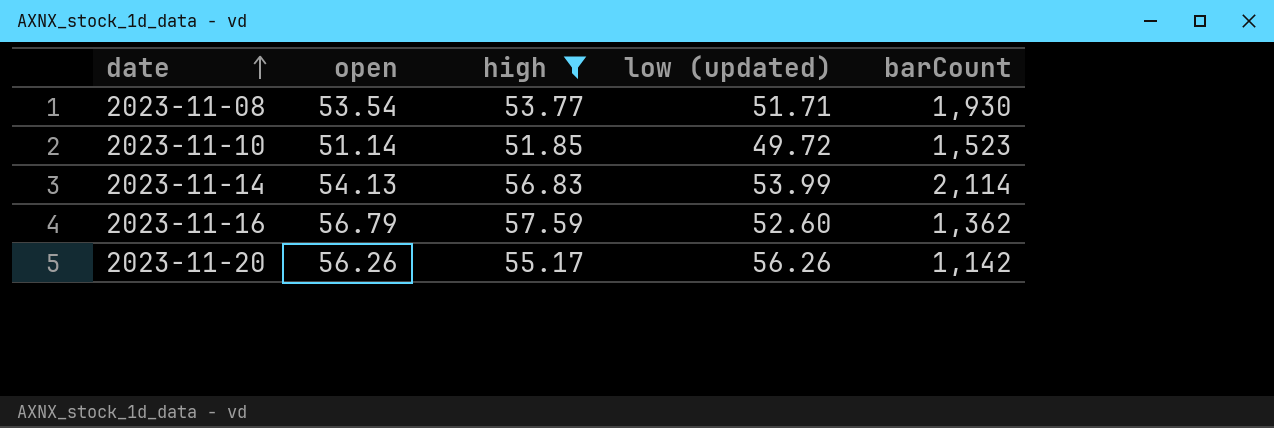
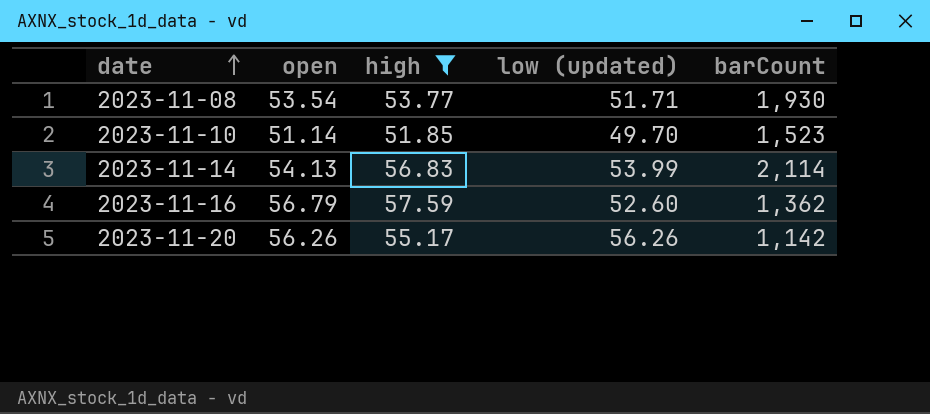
2023-11-10 | low (updated): 49.72 -> 49.70

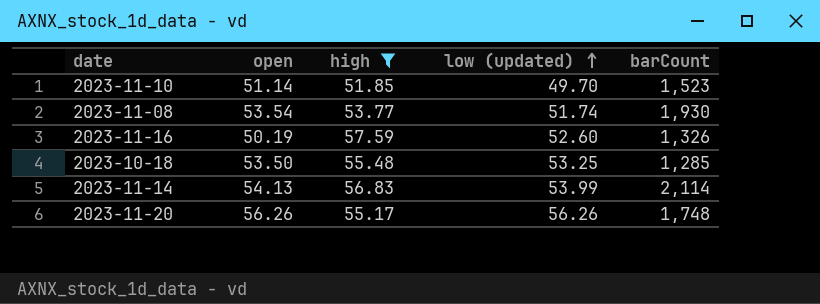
row order: date ascending -> low (updated) ascending
2023-11-08 | low (updated): 51.71 -> 51.74
2023-11-16 | open: 56.79 -> 50.19
2023-11-16 | barCount: 1,362 -> 1,326
row 2023-10-18: none -> 53.50 | 55.48 | 53.25 | 1,285
2023-11-20 | barCount: 1,142 -> 1,748

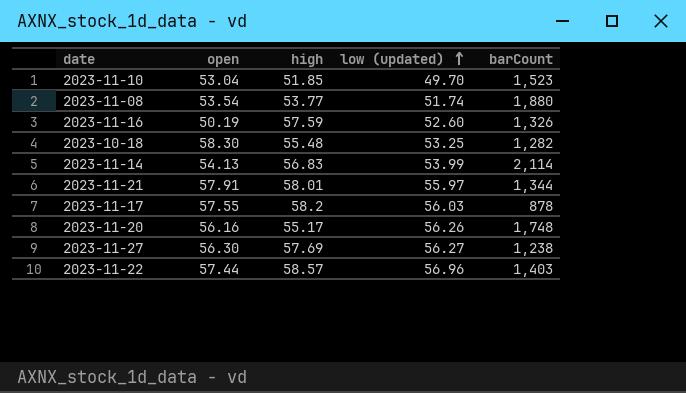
filter: high <= 57.59 -> none
2023-11-10 | open: 51.14 -> 53.04
2023-11-08 | barCount: 1,930 -> 1,880
2023-10-18 | open: 53.50 -> 58.30
2023-10-18 | barCount: 1,285 -> 1,282
2023-11-20 | open: 56.26 -> 56.16

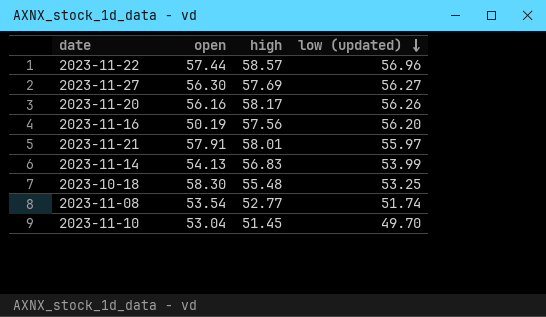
row order: low (updated) ascending -> low (updated) descending
column barCount | position: 5 -> none
row 2023-11-17: 57.55 | 58.2 | 56.03 | 878 -> none
2023-11-20 | high: 55.17 -> 58.17
2023-11-16 | high: 57.59 -> 57.56
2023-11-16 | low (updated): 52.60 -> 56.20
2023-11-08 | high: 53.77 -> 52.77
2023-11-10 | high: 51.85 -> 51.45

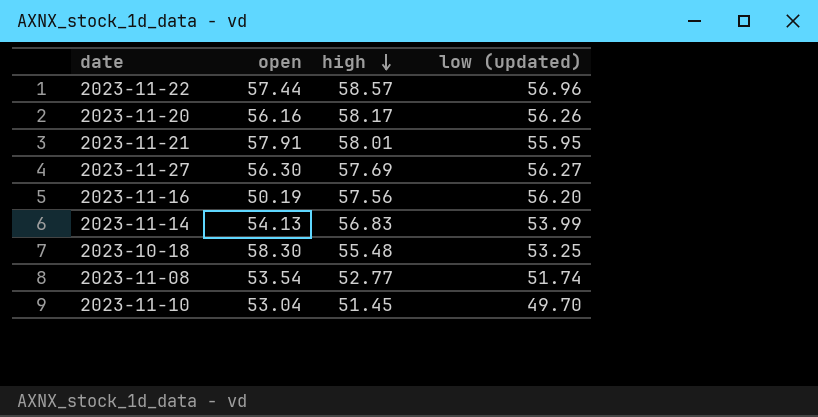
row order: low (updated) descending -> high descending
2023-11-21 | low (updated): 55.97 -> 55.95

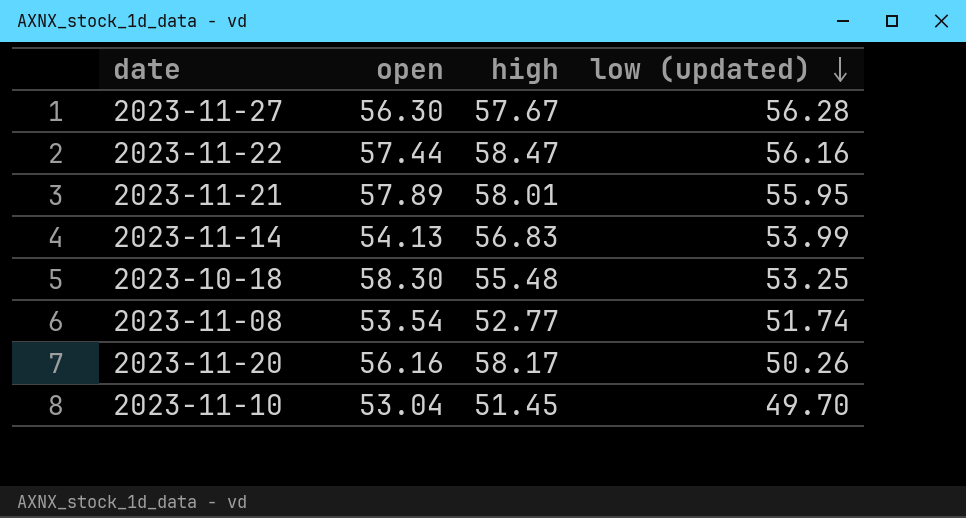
row order: high descending -> low (updated) descending
row 2023-11-16: 50.19 | 57.56 | 56.20 -> none
2023-11-27 | high: 57.69 -> 57.67
2023-11-27 | low (updated): 56.27 -> 56.28
2023-11-22 | high: 58.57 -> 58.47
2023-11-22 | low (updated): 56.96 -> 56.16
2023-11-21 | open: 57.91 -> 57.89
2023-11-20 | low (updated): 56.26 -> 50.26

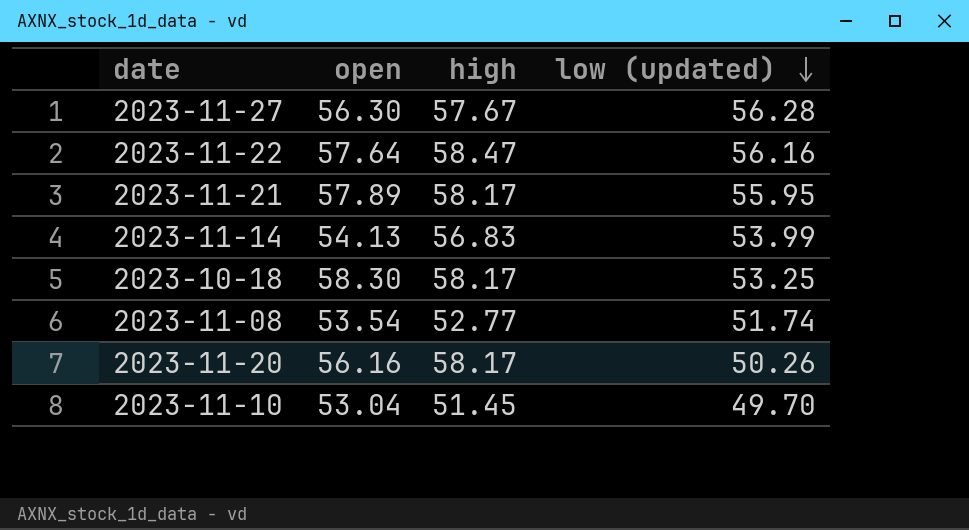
2023-11-22 | open: 57.44 -> 57.64
2023-11-21 | high: 58.01 -> 58.17
2023-10-18 | high: 55.48 -> 58.17

